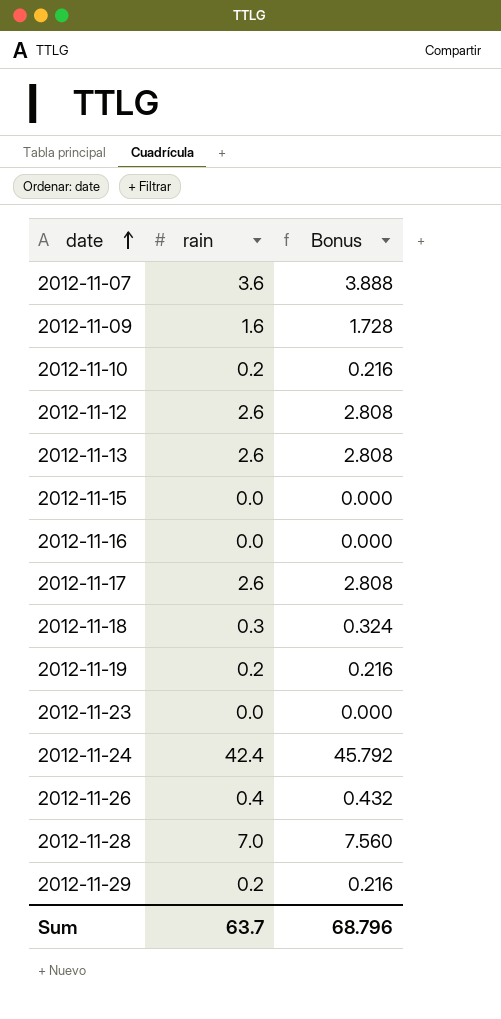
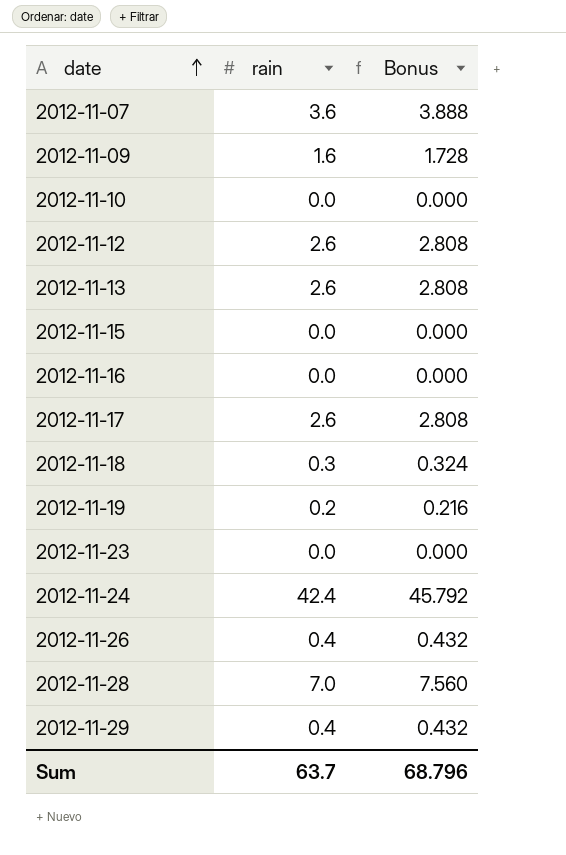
2012-11-10 | rain: 0.2 -> 0.0
2012-11-10 | Bonus: 0.216 -> 0.000
2012-11-29 | rain: 0.2 -> 0.4
2012-11-29 | Bonus: 0.216 -> 0.432

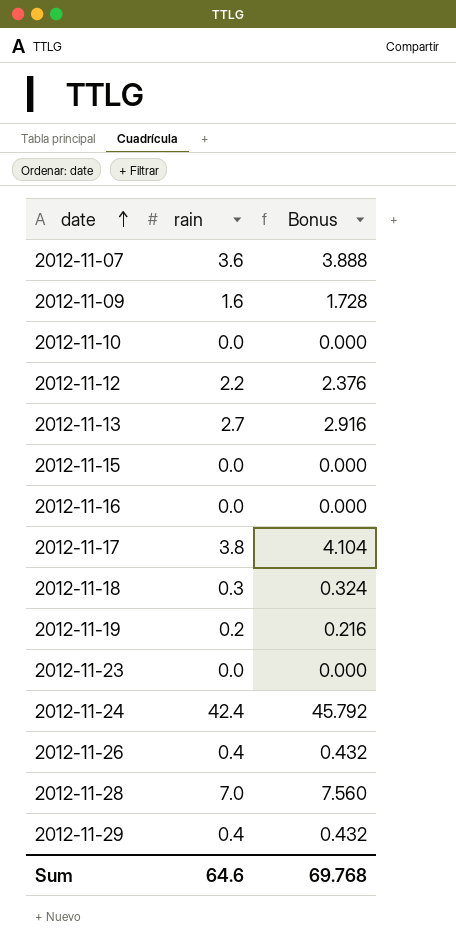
2012-11-12 | rain: 2.6 -> 2.2
2012-11-12 | Bonus: 2.808 -> 2.376
2012-11-13 | rain: 2.6 -> 2.7
2012-11-13 | Bonus: 2.808 -> 2.916
2012-11-17 | rain: 2.6 -> 3.8
2012-11-17 | Bonus: 2.808 -> 4.104
Sum | rain: 63.7 -> 64.6
Sum | Bonus: 68.796 -> 69.768

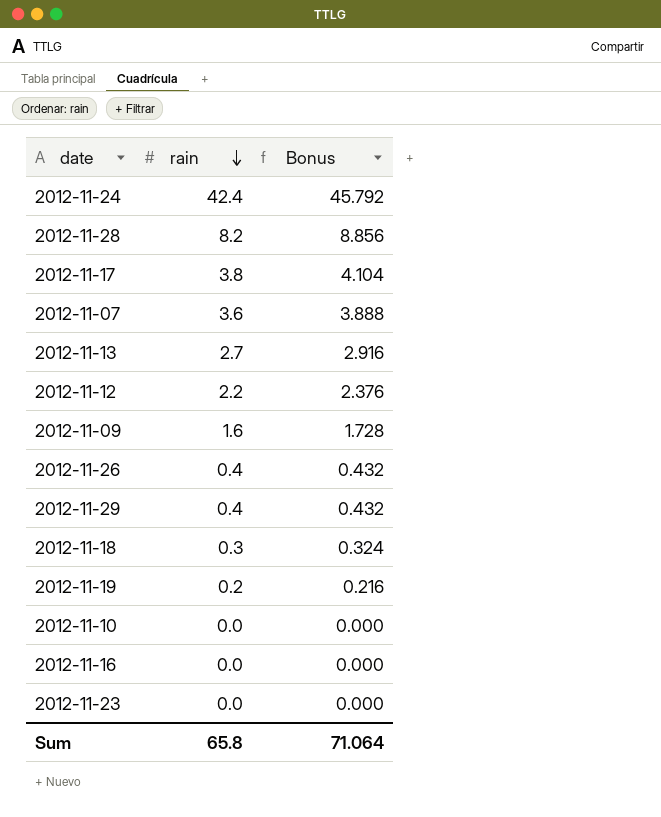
row order: date ascending -> rain descending
row 2012-11-15: 0.0 | 0.000 -> none
2012-11-28 | rain: 7.0 -> 8.2
2012-11-28 | Bonus: 7.560 -> 8.856
Sum | rain: 64.6 -> 65.8
Sum | Bonus: 69.768 -> 71.064

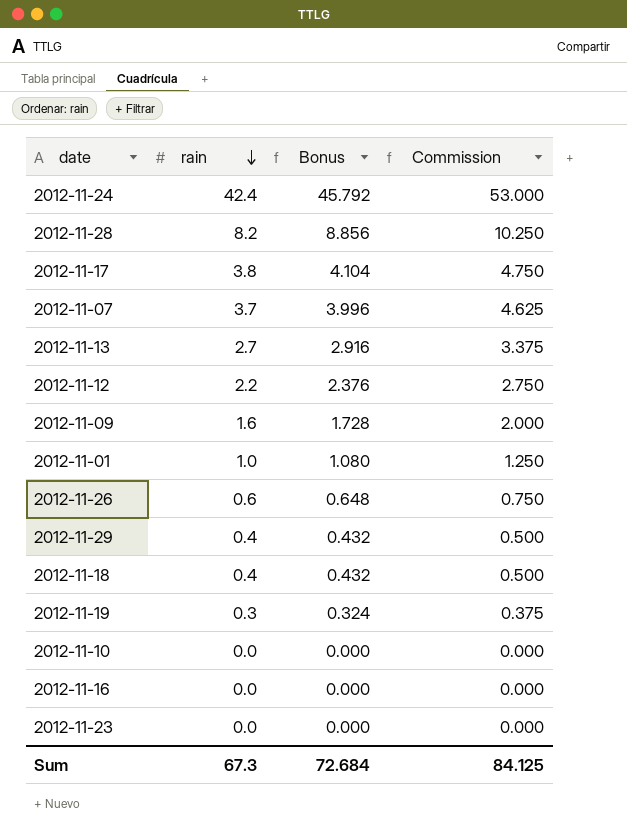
column Commission | formula: none -> [rain] * 1.25
2012-11-07 | rain: 3.6 -> 3.7
2012-11-07 | Bonus: 3.888 -> 3.996
row 2012-11-01: none -> 1.0 | 1.080 | 1.250
2012-11-26 | rain: 0.4 -> 0.6
2012-11-26 | Bonus: 0.432 -> 0.648
2012-11-18 | rain: 0.3 -> 0.4
2012-11-18 | Bonus: 0.324 -> 0.432
2012-11-19 | rain: 0.2 -> 0.3
2012-11-19 | Bonus: 0.216 -> 0.324
Sum | rain: 65.8 -> 67.3
Sum | Bonus: 71.064 -> 72.684

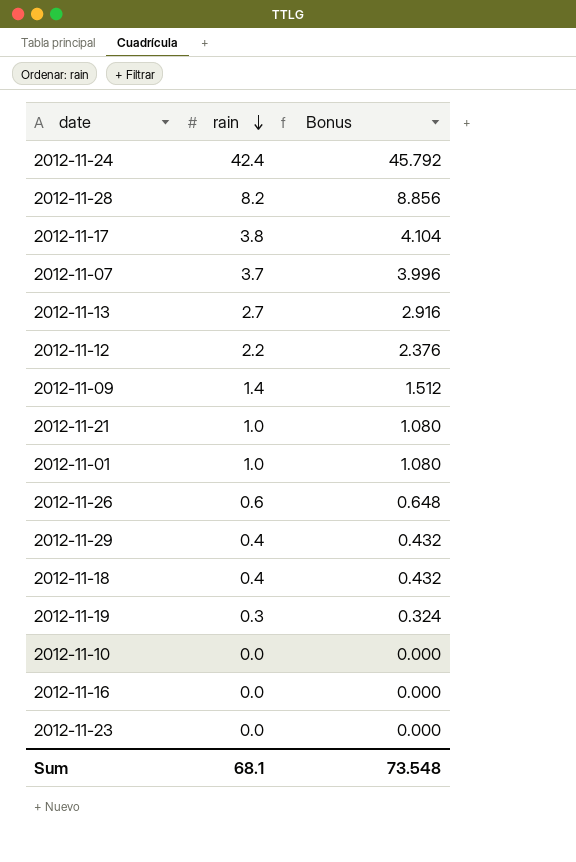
column Commission | formula: [rain] * 1.25 -> none
2012-11-09 | rain: 1.6 -> 1.4
2012-11-09 | Bonus: 1.728 -> 1.512
row 2012-11-21: none -> 1.0 | 1.080
Sum | rain: 67.3 -> 68.1
Sum | Bonus: 72.684 -> 73.548

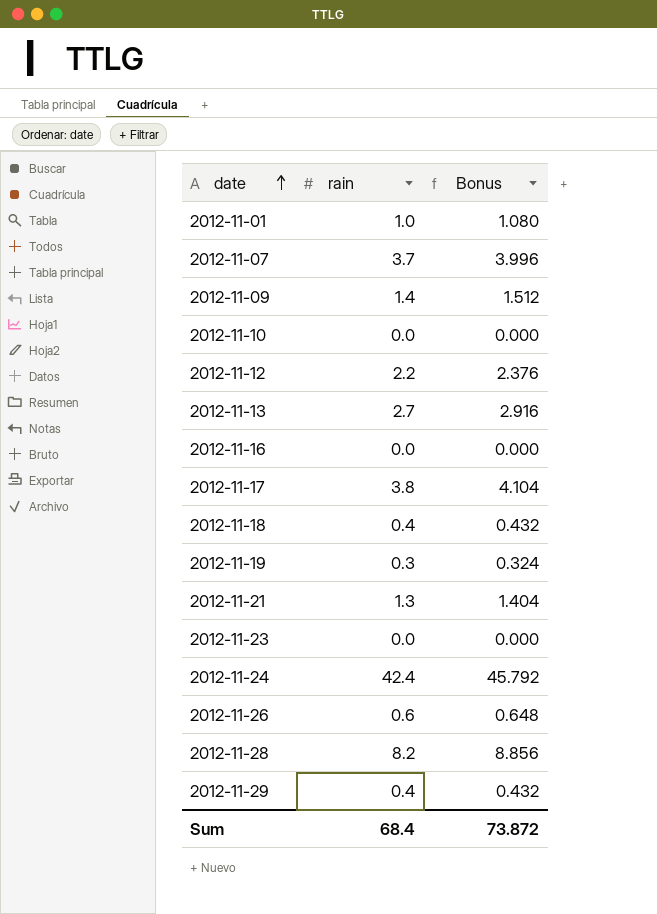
row order: rain descending -> date ascending
2012-11-21 | rain: 1.0 -> 1.3
2012-11-21 | Bonus: 1.080 -> 1.404
Sum | rain: 68.1 -> 68.4
Sum | Bonus: 73.548 -> 73.872

